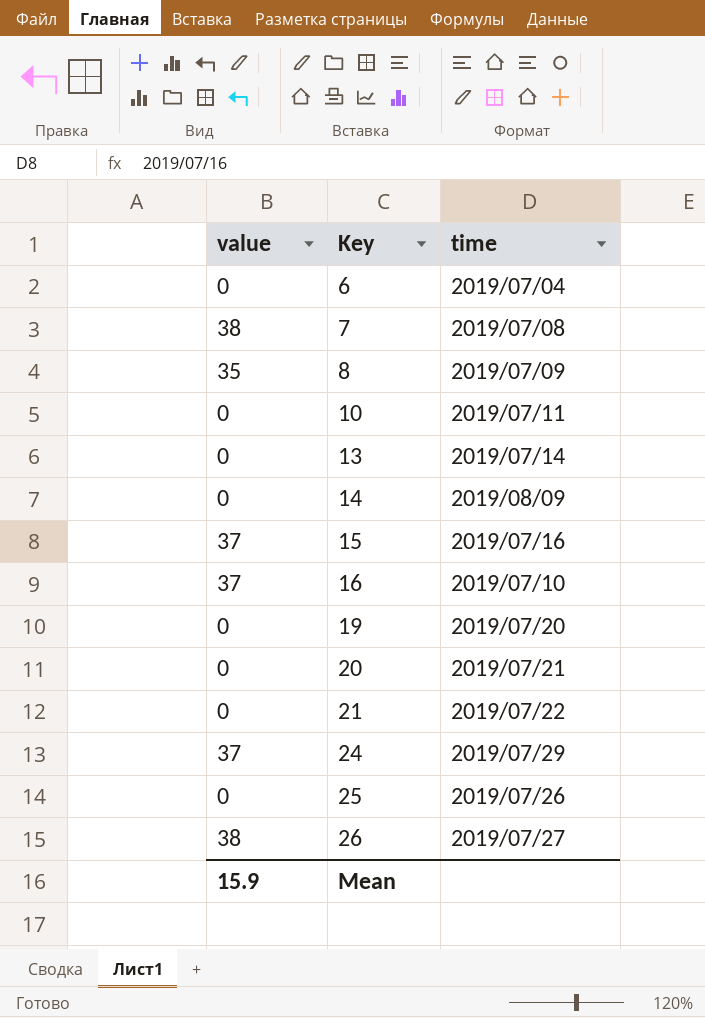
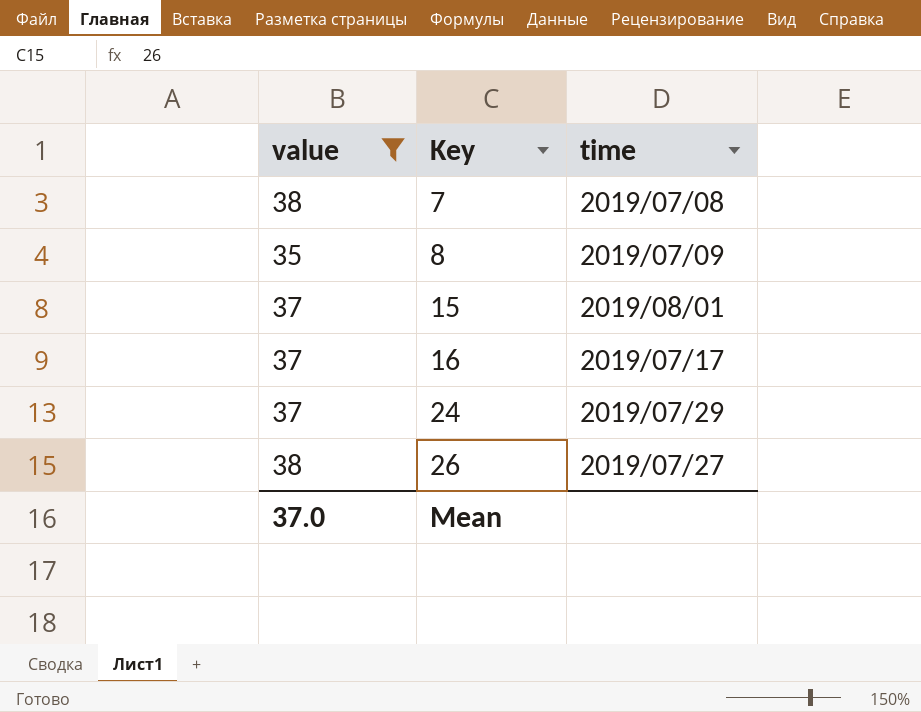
filter: none -> value != 0
15 | time: 2019/07/16 -> 2019/08/01
16 | time: 2019/07/10 -> 2019/07/17
Mean | value: 15.9 -> 37.0

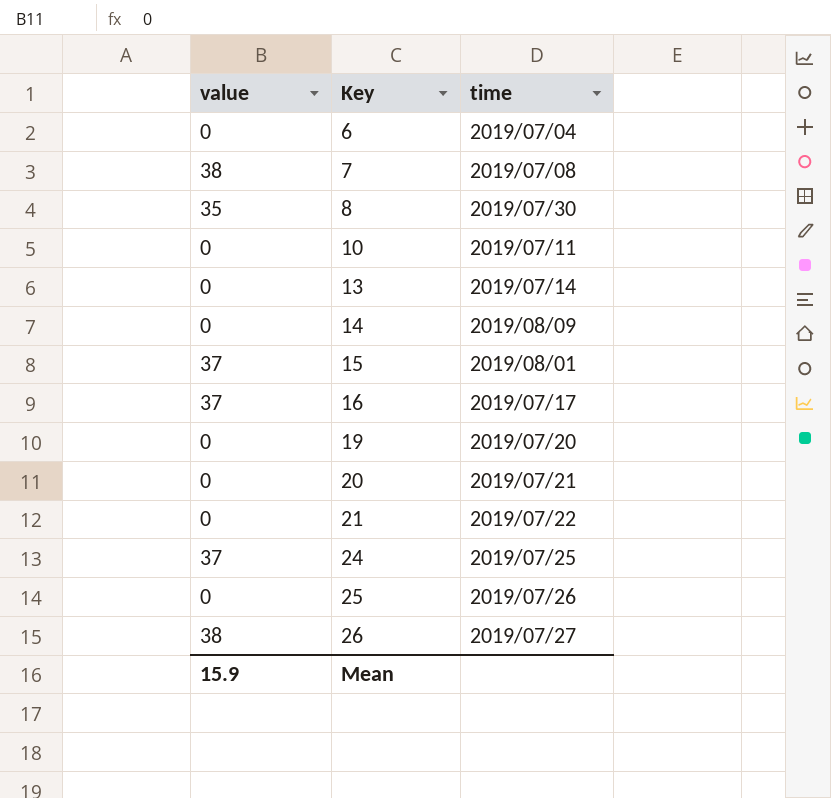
filter: value != 0 -> none
8 | time: 2019/07/09 -> 2019/07/30
24 | time: 2019/07/29 -> 2019/07/25
Mean | value: 37.0 -> 15.9

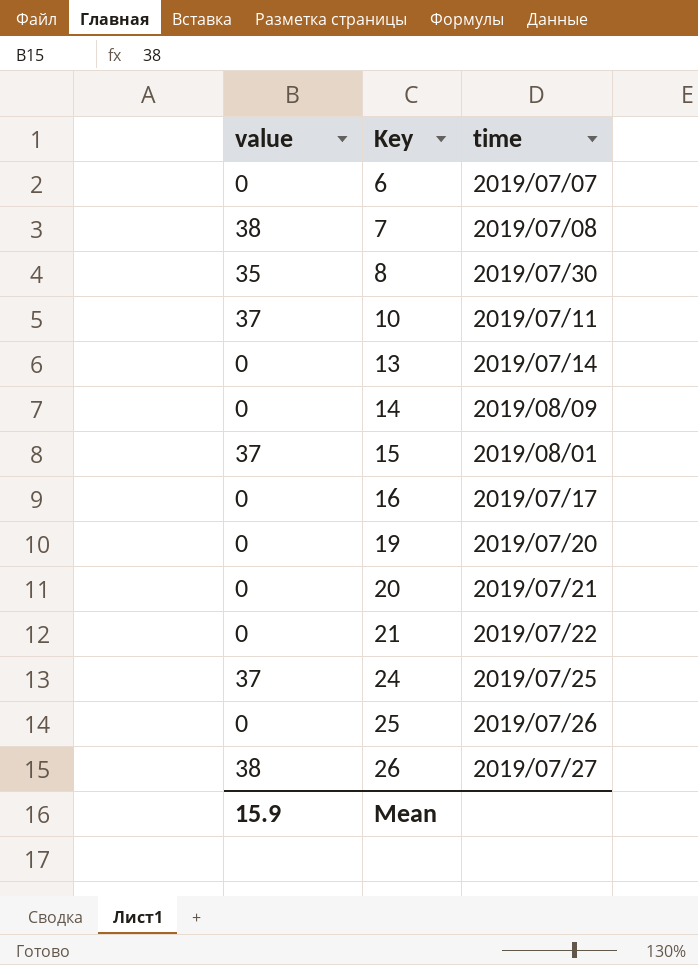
6 | time: 2019/07/04 -> 2019/07/07
10 | value: 0 -> 37
16 | value: 37 -> 0

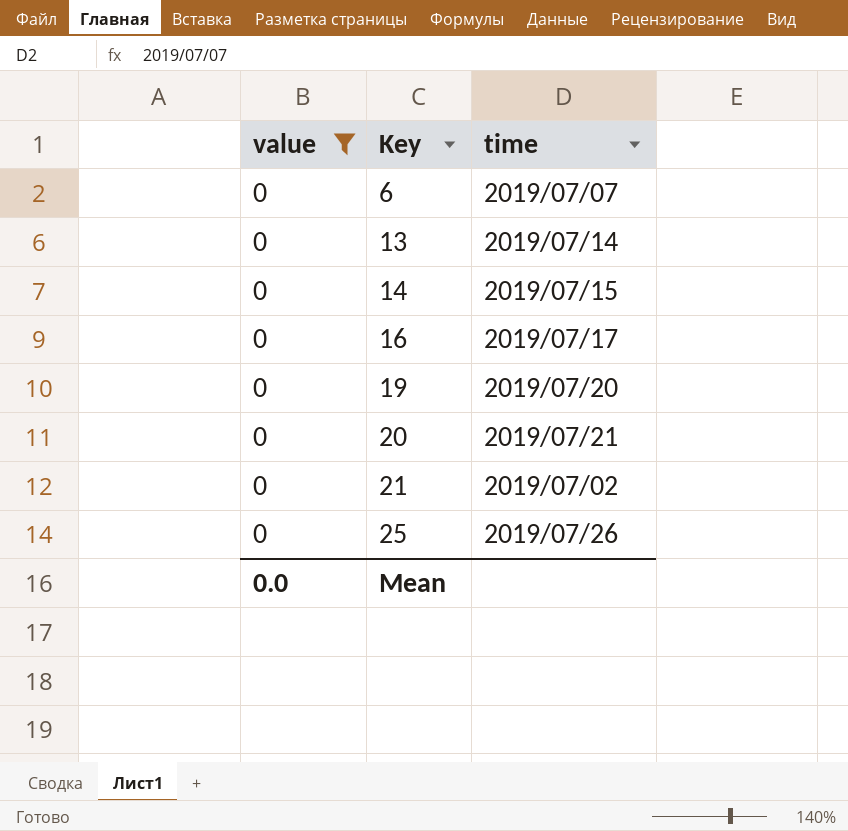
filter: none -> value = 0
14 | time: 2019/08/09 -> 2019/07/15
21 | time: 2019/07/22 -> 2019/07/02
Mean | value: 15.9 -> 0.0

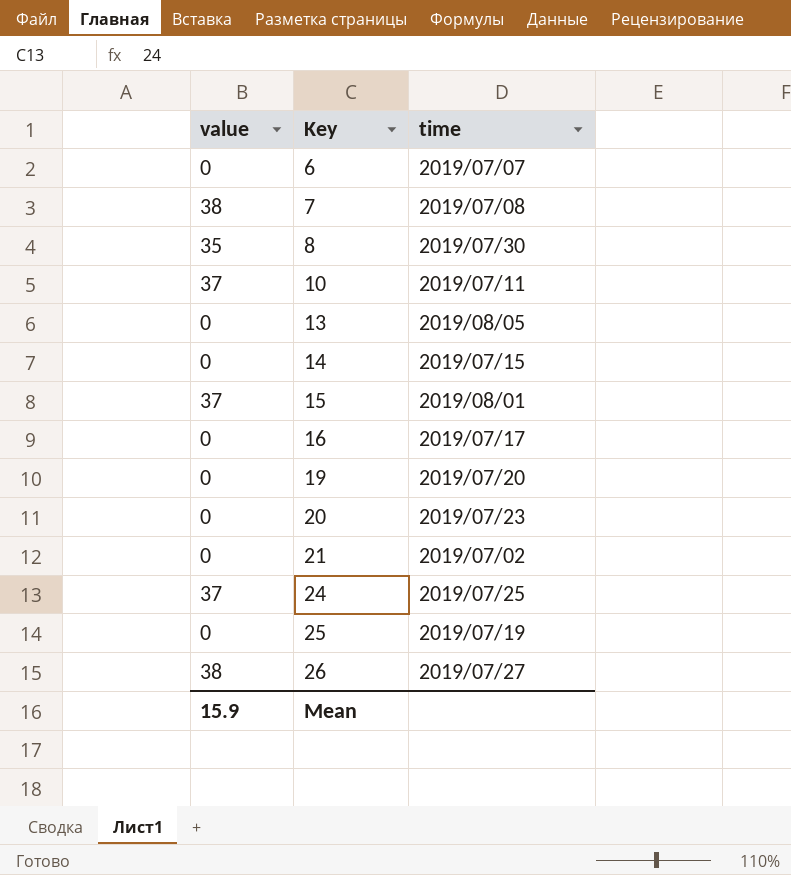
filter: value = 0 -> none
13 | time: 2019/07/14 -> 2019/08/05
20 | time: 2019/07/21 -> 2019/07/23
25 | time: 2019/07/26 -> 2019/07/19
Mean | value: 0.0 -> 15.9

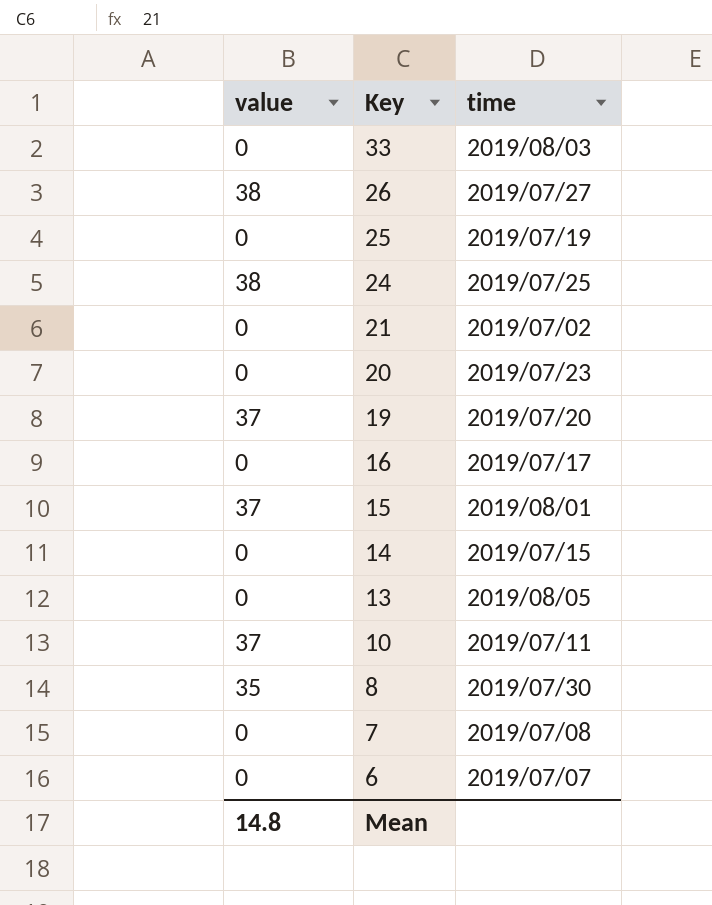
row order: Key ascending -> Key descending
row 33: none -> 0 | 2019/08/03
24 | value: 37 -> 38
19 | value: 0 -> 37
7 | value: 38 -> 0
Mean | value: 15.9 -> 14.8

